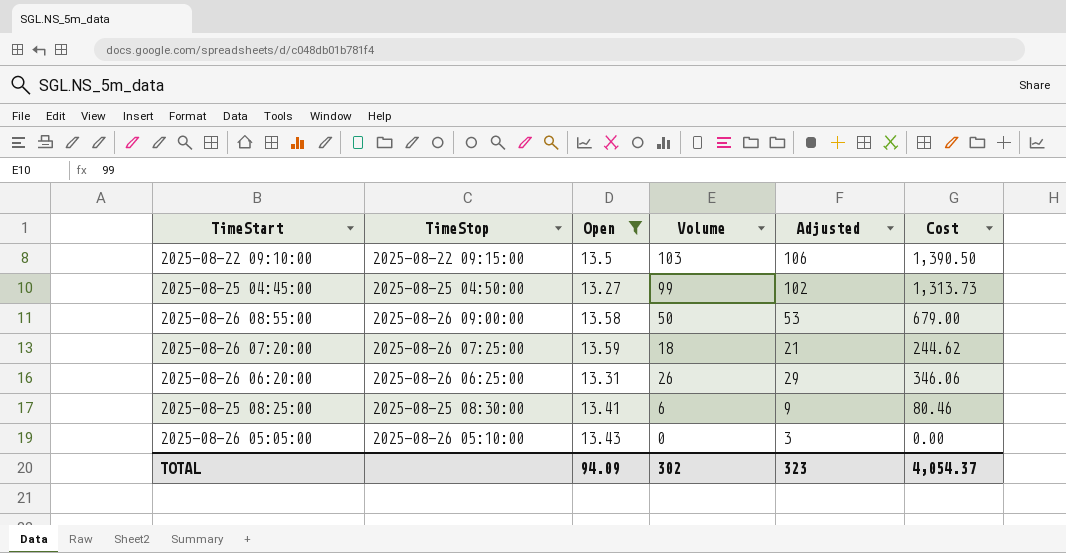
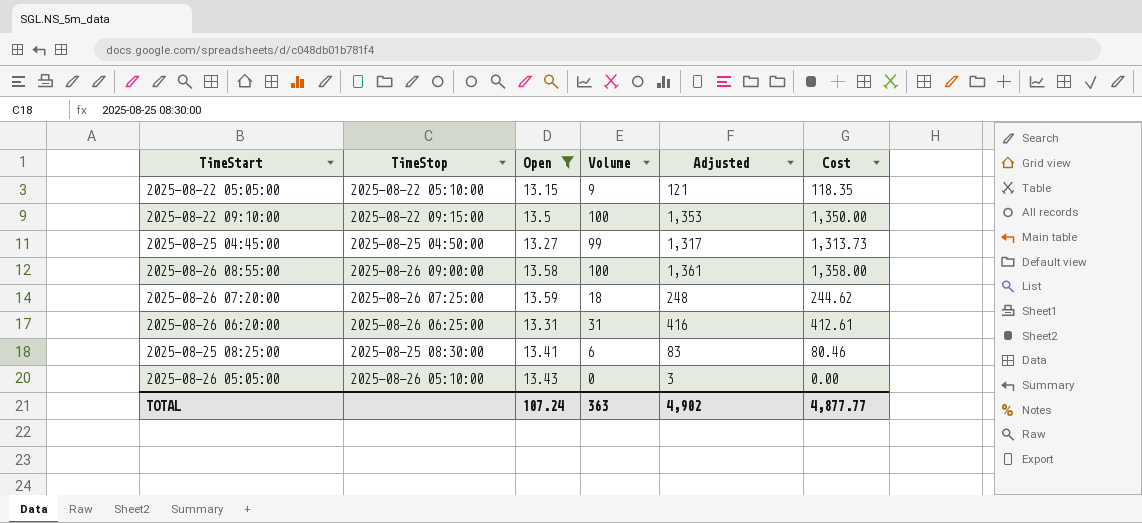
column Adjusted | formula: [Volume] + 3 -> [Cost] + 3
row 2025-08-22 05:05:00: none -> 2025-08-22 05:10:00 | 13.15 | 9 | 121 | 118.35
2025-08-22 09:10:00 | Volume: 103 -> 100
2025-08-22 09:10:00 | Cost: 1,390.50 -> 1,350.00
2025-08-26 08:55:00 | Volume: 50 -> 100
2025-08-26 08:55:00 | Cost: 679.00 -> 1,358.00
2025-08-26 06:20:00 | Volume: 26 -> 31
2025-08-26 06:20:00 | Cost: 346.06 -> 412.61
TOTAL | Open: 94.09 -> 107.24
TOTAL | Volume: 302 -> 363
TOTAL | Adjusted: 323 -> 4,902
TOTAL | Cost: 4,054.37 -> 4,877.77

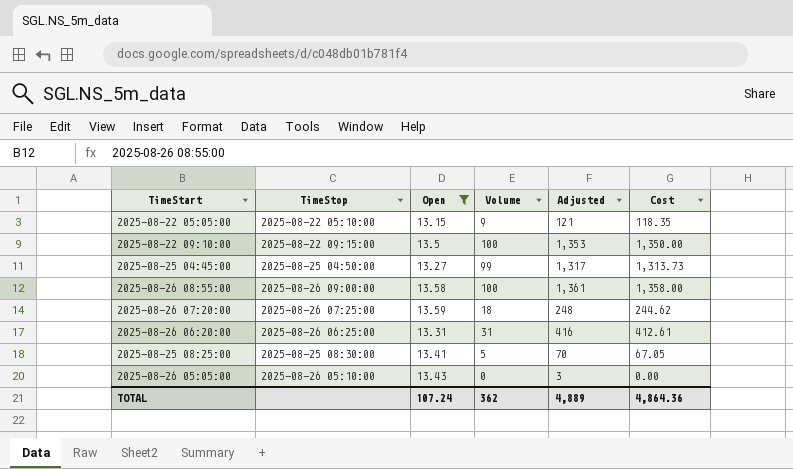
2025-08-25 08:25:00 | Volume: 6 -> 5
2025-08-25 08:25:00 | Adjusted: 83 -> 70
2025-08-25 08:25:00 | Cost: 80.46 -> 67.05
TOTAL | Volume: 363 -> 362
TOTAL | Adjusted: 4,902 -> 4,889
TOTAL | Cost: 4,877.77 -> 4,864.36

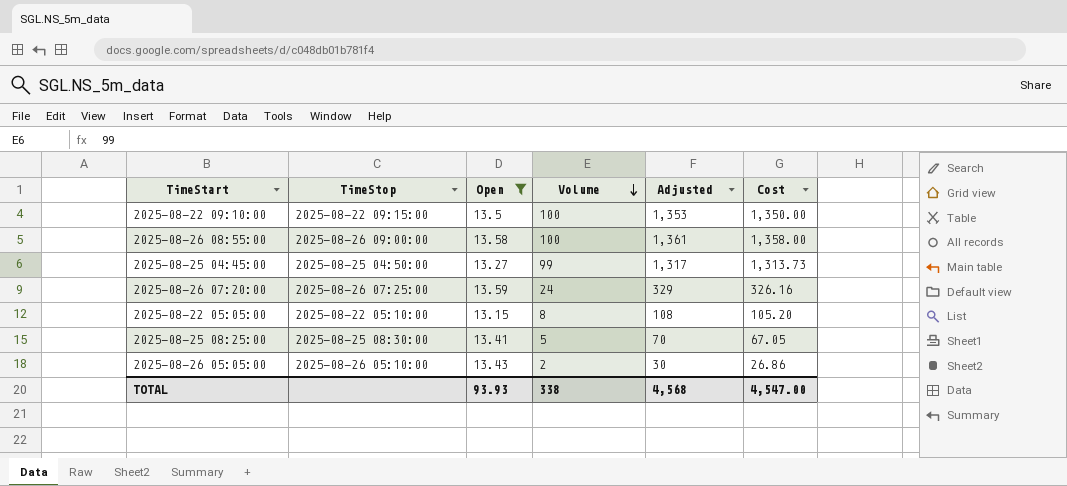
row order: none -> Volume descending
row 2025-08-26 06:20:00: 2025-08-26 06:25:00 | 13.31 | 31 | 416 | 412.61 -> none
2025-08-26 07:20:00 | Volume: 18 -> 24
2025-08-26 07:20:00 | Adjusted: 248 -> 329
2025-08-26 07:20:00 | Cost: 244.62 -> 326.16
2025-08-22 05:05:00 | Volume: 9 -> 8
2025-08-22 05:05:00 | Adjusted: 121 -> 108
2025-08-22 05:05:00 | Cost: 118.35 -> 105.20
2025-08-26 05:05:00 | Volume: 0 -> 2
2025-08-26 05:05:00 | Adjusted: 3 -> 30
2025-08-26 05:05:00 | Cost: 0.00 -> 26.86
TOTAL | Open: 107.24 -> 93.93
TOTAL | Volume: 362 -> 338
TOTAL | Adjusted: 4,889 -> 4,568
TOTAL | Cost: 4,864.36 -> 4,547.00

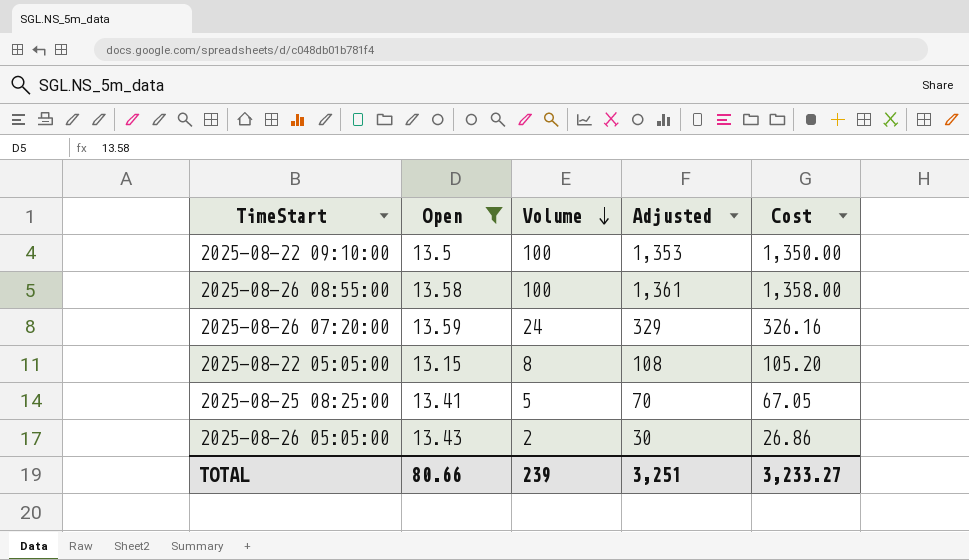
column TimeStop | position: 2 -> none
row 2025-08-25 04:45:00: 2025-08-25 04:50:00 | 13.27 | 99 | 1,317 | 1,313.73 -> none
TOTAL | Open: 93.93 -> 80.66
TOTAL | Volume: 338 -> 239
TOTAL | Adjusted: 4,568 -> 3,251
TOTAL | Cost: 4,547.00 -> 3,233.27

